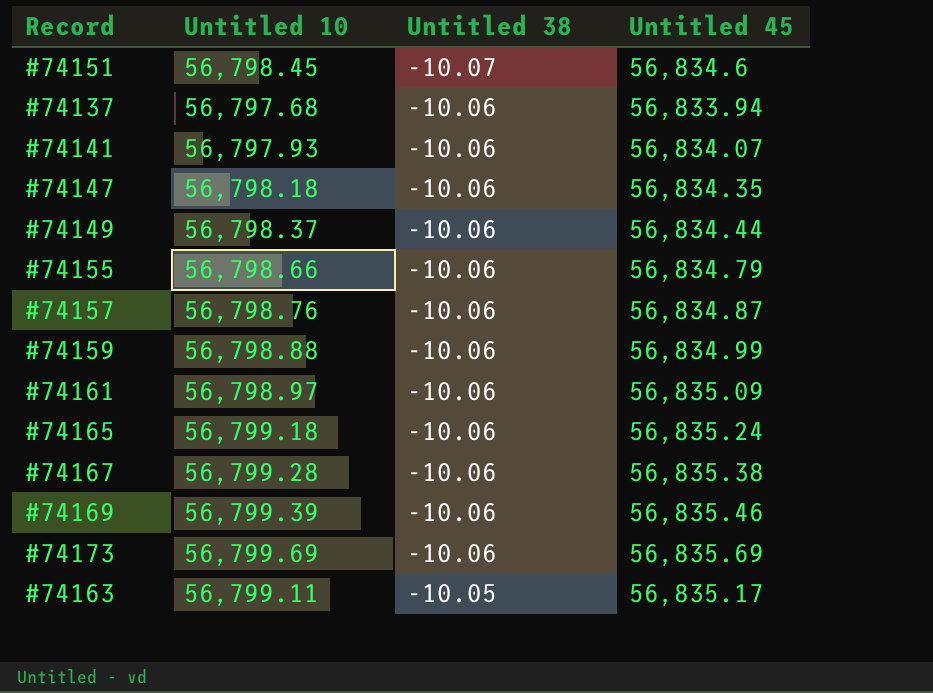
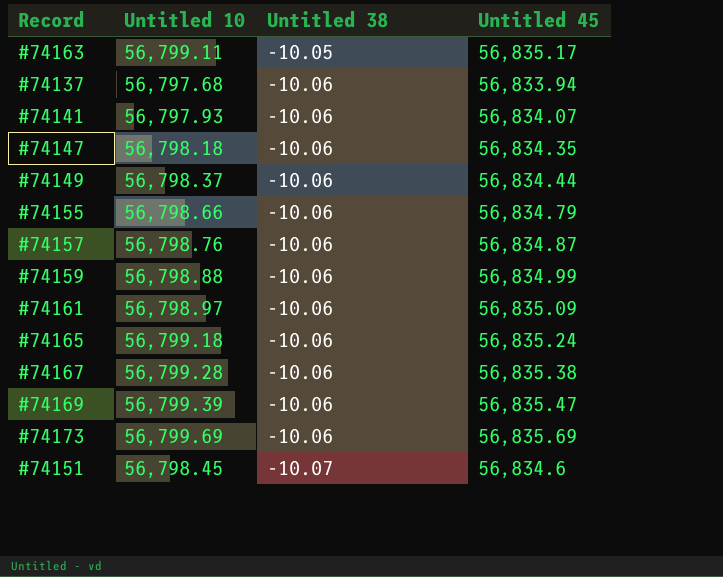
row order: Untitled 38 ascending -> Untitled 38 descending
#74169 | Untitled 45: 56,835.46 -> 56,835.47

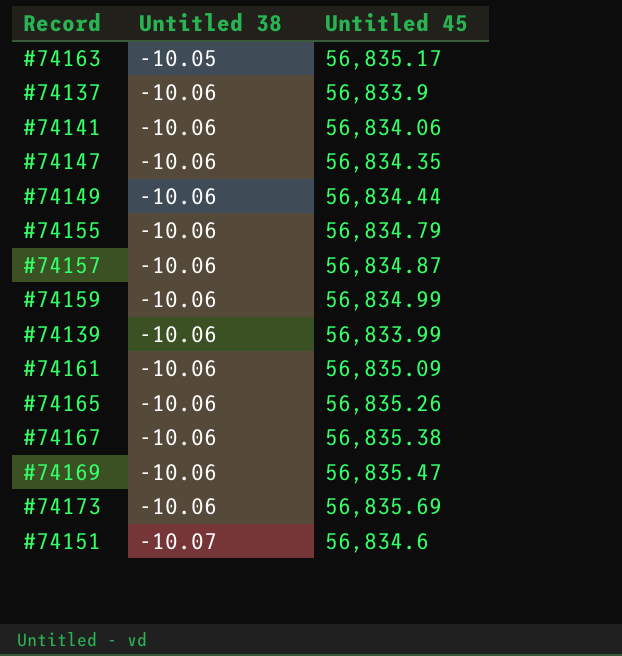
column Untitled 10 | position: 2 -> none
#74137 | Untitled 45: 56,833.94 -> 56,833.9
#74141 | Untitled 45: 56,834.07 -> 56,834.06
row #74139: none -> -10.06 | 56,833.99
#74165 | Untitled 45: 56,835.24 -> 56,835.26

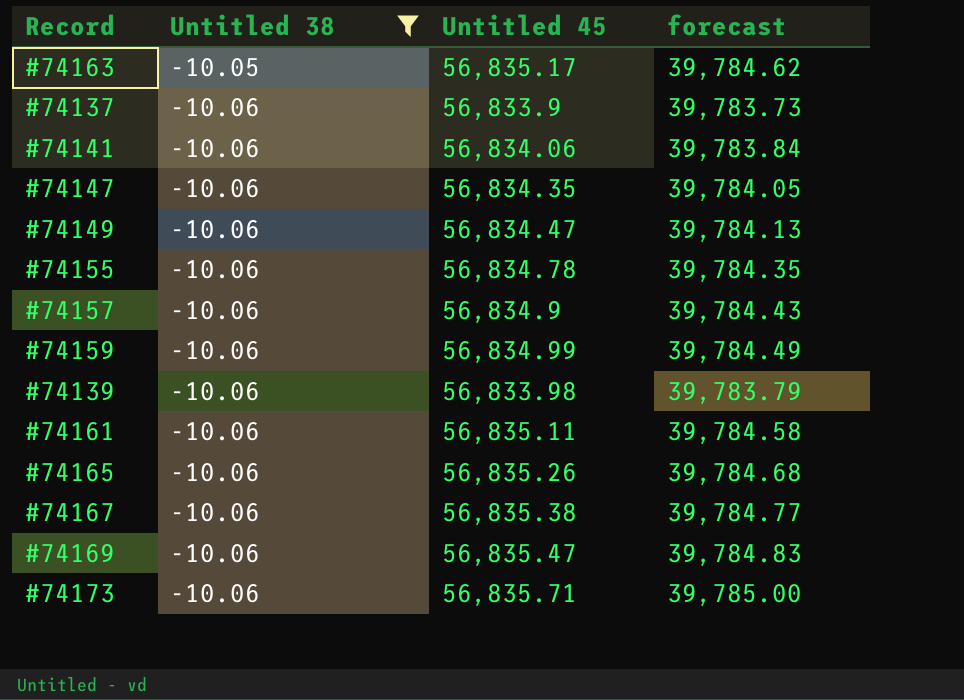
filter: none -> Untitled 38 != -10.07
column forecast | formula: none -> [Untitled 45] * 0.7
#74149 | Untitled 45: 56,834.44 -> 56,834.47
#74155 | Untitled 45: 56,834.79 -> 56,834.78
#74157 | Untitled 45: 56,834.87 -> 56,834.9
#74139 | Untitled 45: 56,833.99 -> 56,833.98
#74161 | Untitled 45: 56,835.09 -> 56,835.11
#74173 | Untitled 45: 56,835.69 -> 56,835.71

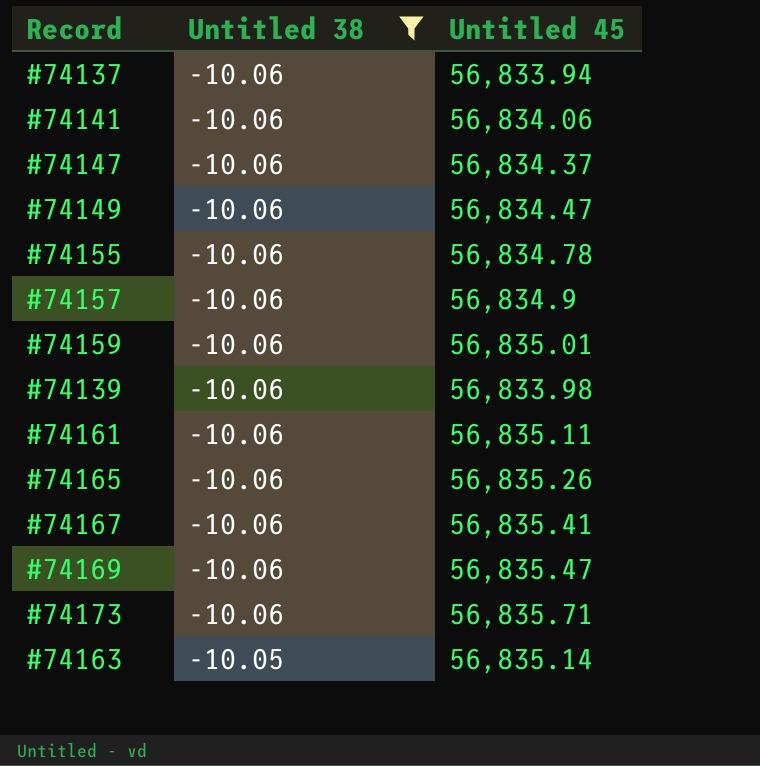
row order: Untitled 38 descending -> Untitled 38 ascending
column forecast | formula: [Untitled 45] * 0.7 -> none
#74137 | Untitled 45: 56,833.9 -> 56,833.94
#74147 | Untitled 45: 56,834.35 -> 56,834.37
#74159 | Untitled 45: 56,834.99 -> 56,835.01
#74167 | Untitled 45: 56,835.38 -> 56,835.41
#74163 | Untitled 45: 56,835.17 -> 56,835.14

